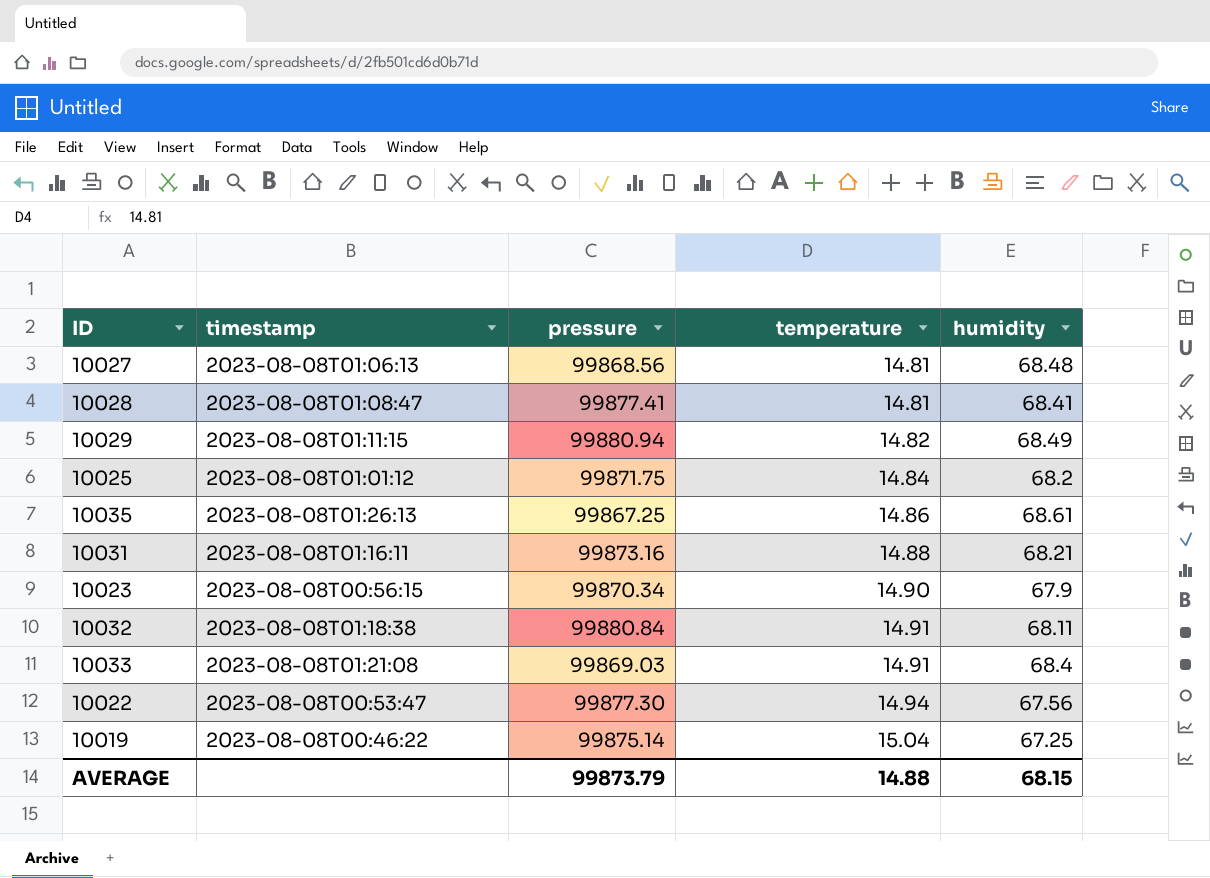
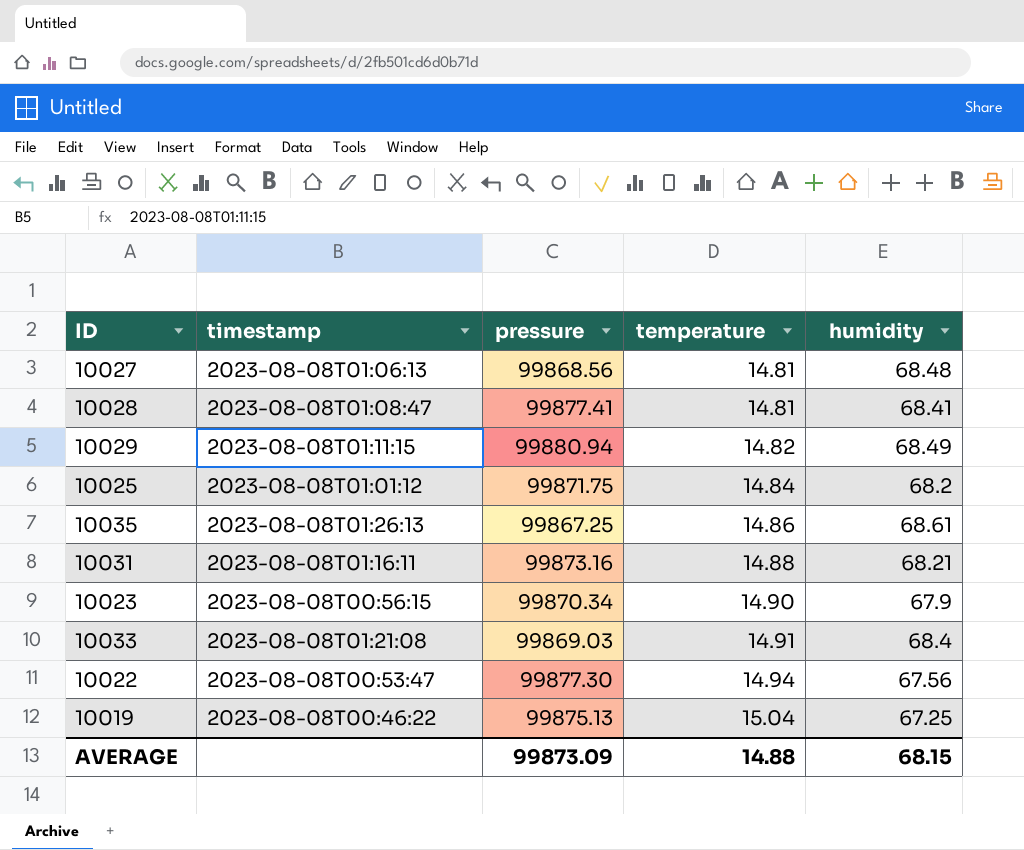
row 10032: 2023-08-08T01:18:38 | 99880.84 | 14.91 | 68.11 -> none
10019 | pressure: 99875.14 -> 99875.13
AVERAGE | pressure: 99873.79 -> 99873.09

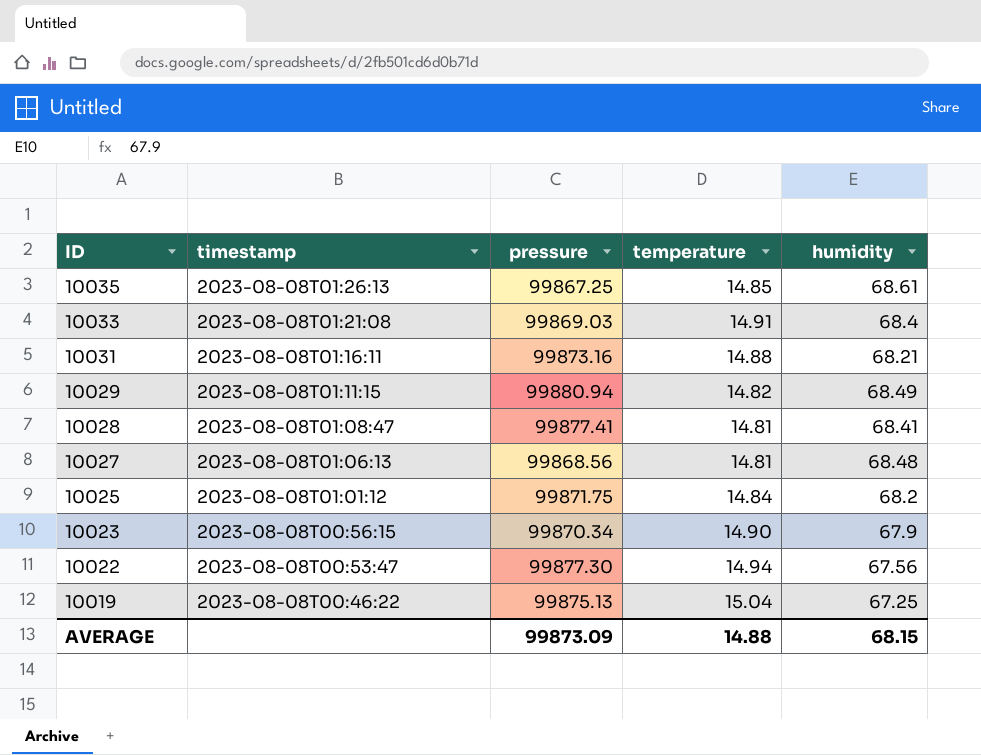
row order: temperature ascending -> ID descending
10035 | temperature: 14.86 -> 14.85

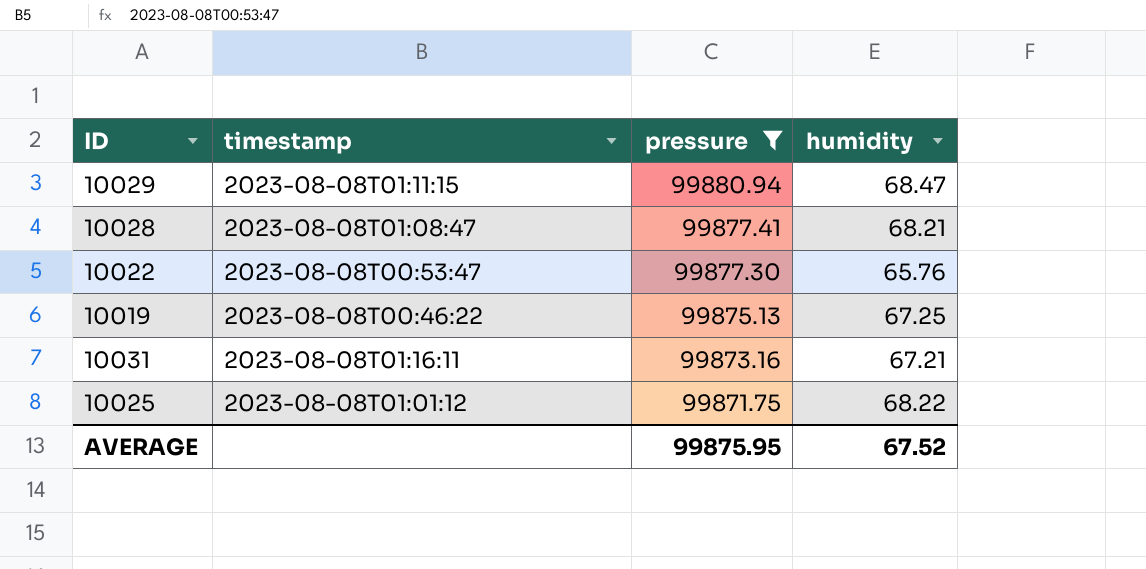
filter: none -> pressure >= 99871.75
row order: ID descending -> pressure descending
column temperature | position: 4 -> none
10029 | humidity: 68.49 -> 68.47
10028 | humidity: 68.41 -> 68.21
10022 | humidity: 67.56 -> 65.76
10031 | humidity: 68.21 -> 67.21
10025 | humidity: 68.2 -> 68.22
AVERAGE | pressure: 99873.09 -> 99875.95
AVERAGE | humidity: 68.15 -> 67.52

